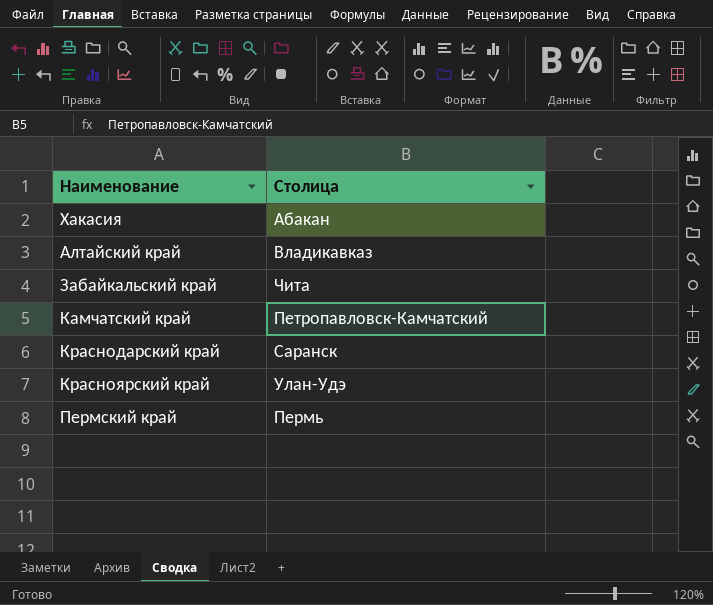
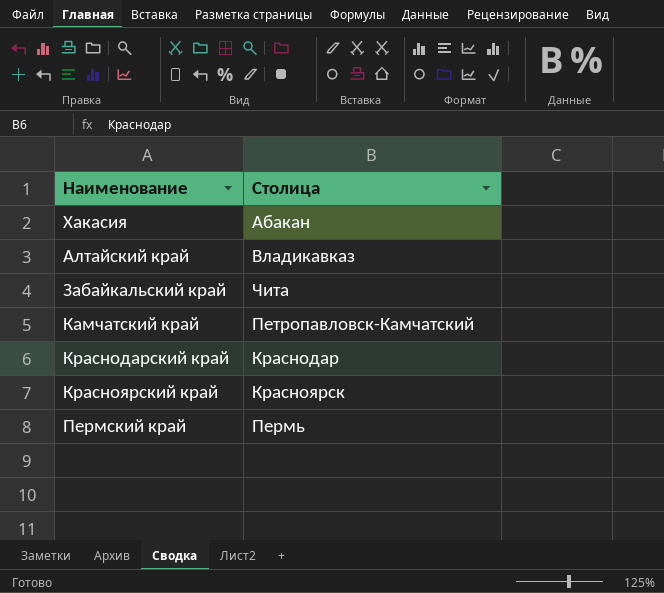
Краснодарский край | Столица: Саранск -> Краснодар
Красноярский край | Столица: Улан-Удэ -> Красноярск

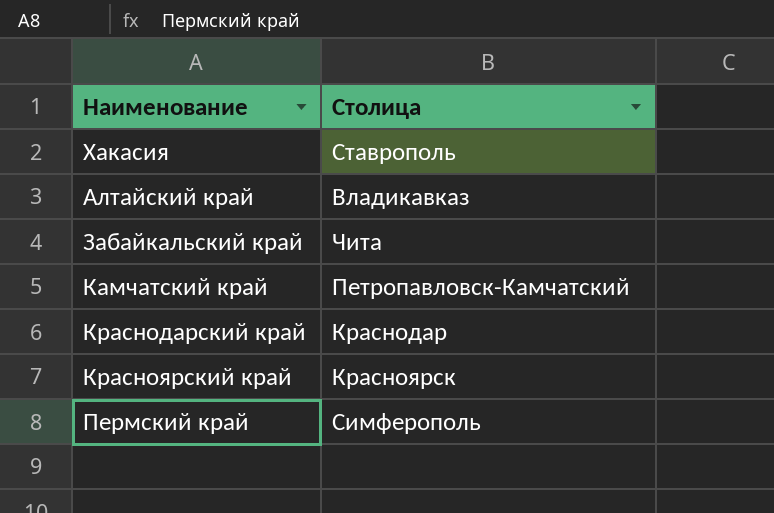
Хакасия | Столица: Абакан -> Ставрополь
Пермский край | Столица: Пермь -> Симферополь

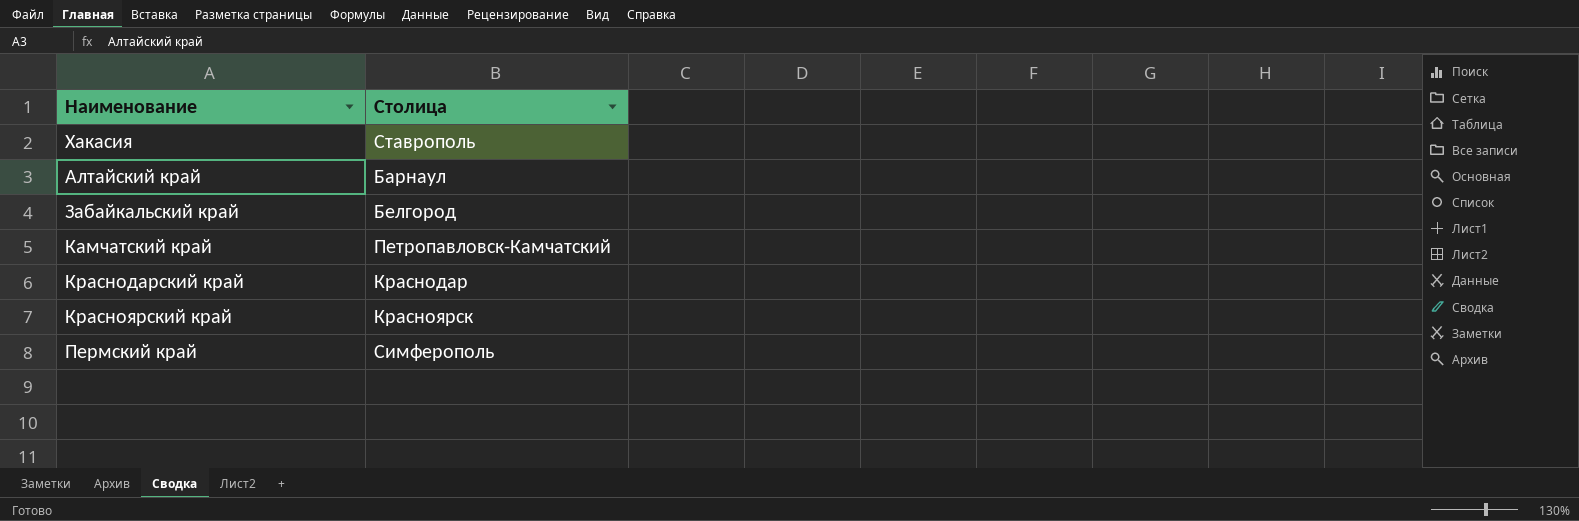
Алтайский край | Столица: Владикавказ -> Барнаул
Забайкальский край | Столица: Чита -> Белгород

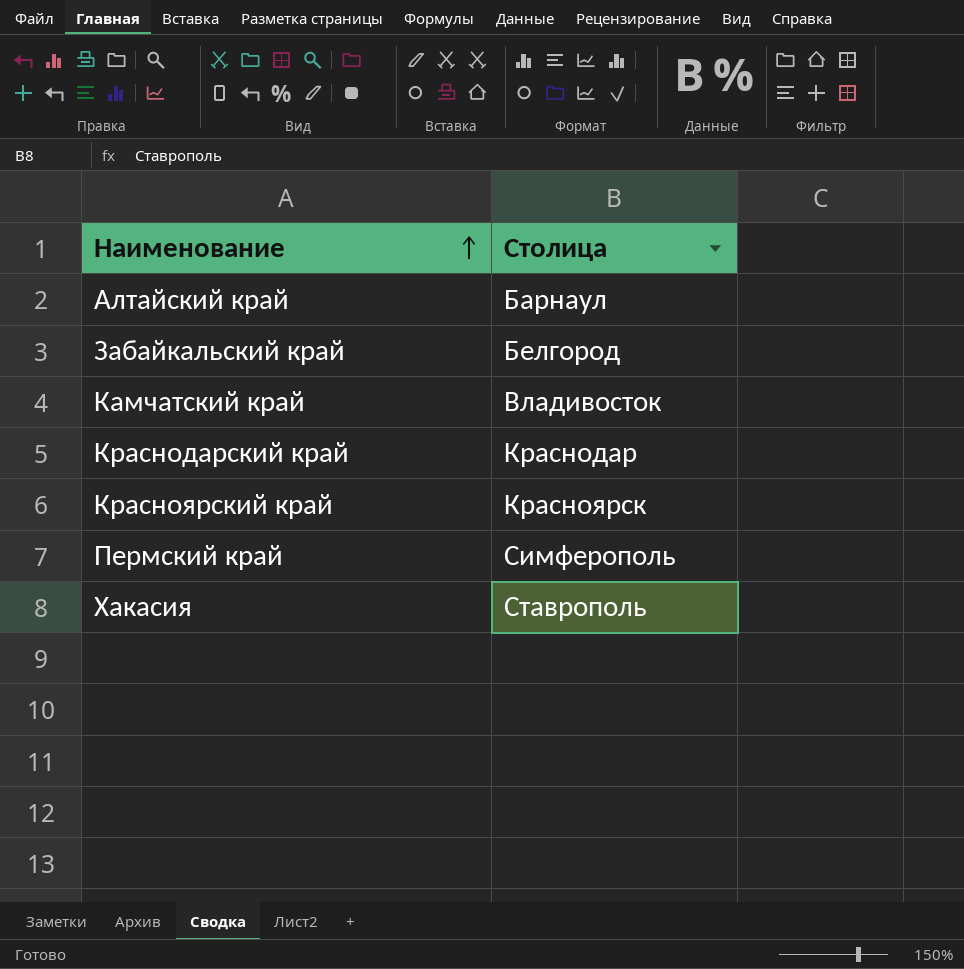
row order: none -> Наименование ascending
Камчатский край | Столица: Петропавловск-Камчатский -> Владивосток

